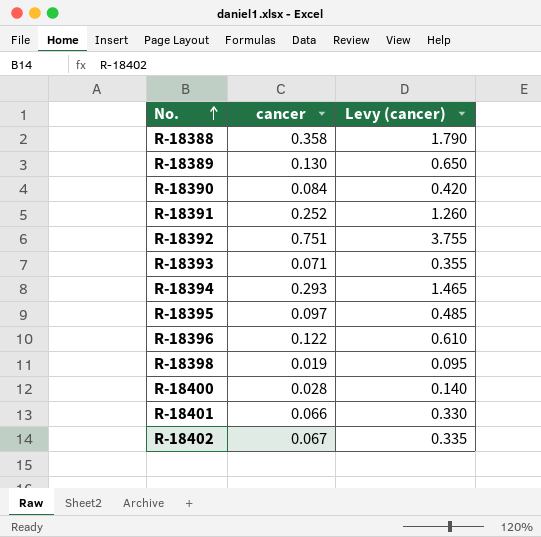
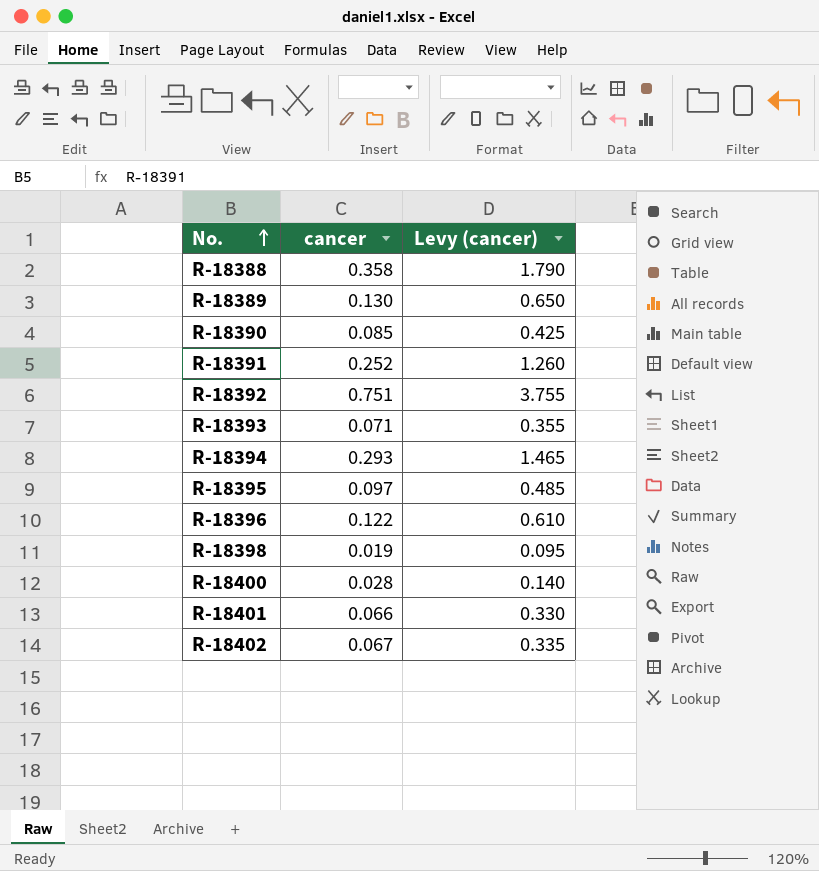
R-18390 | cancer: 0.084 -> 0.085
R-18390 | Levy (cancer): 0.420 -> 0.425

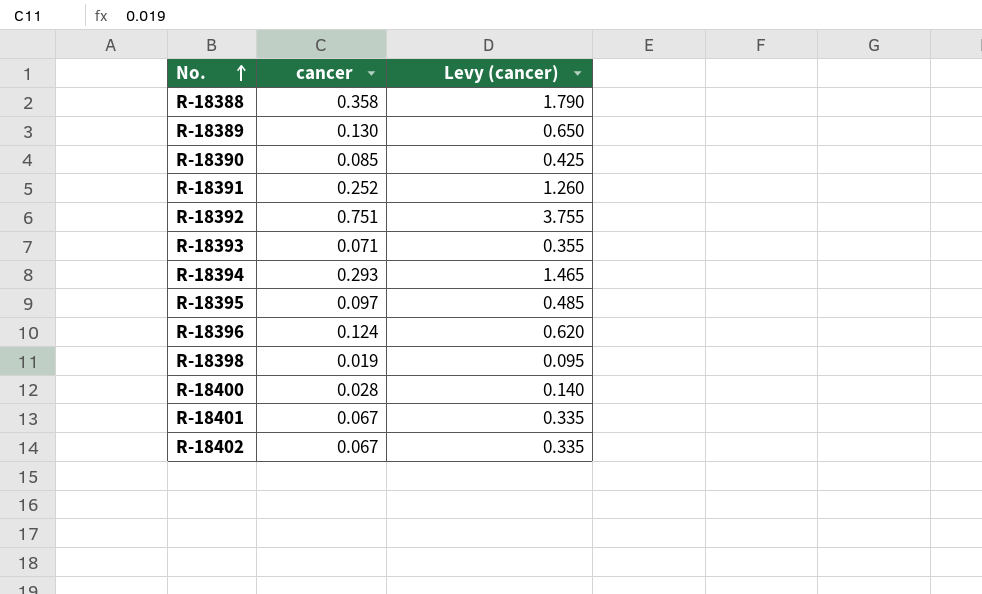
R-18396 | cancer: 0.122 -> 0.124
R-18396 | Levy (cancer): 0.610 -> 0.620
R-18401 | cancer: 0.066 -> 0.067
R-18401 | Levy (cancer): 0.330 -> 0.335

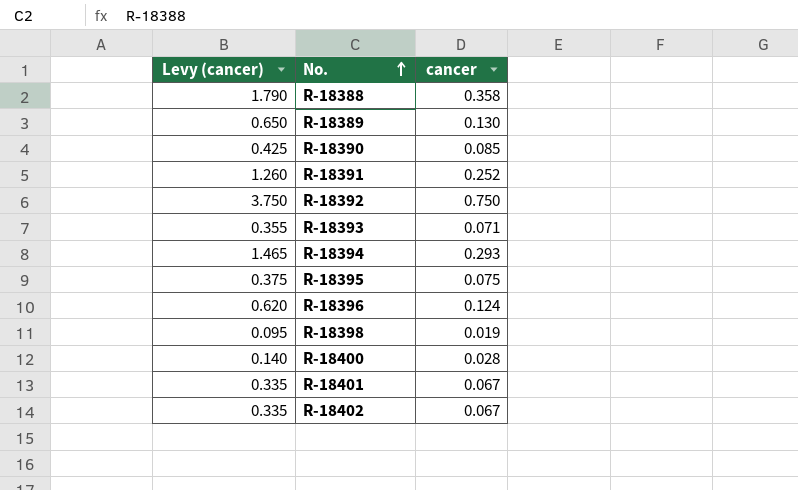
column Levy (cancer) | position: 3 -> 1
R-18392 | Levy (cancer): 3.755 -> 3.750
R-18392 | cancer: 0.751 -> 0.750
R-18395 | Levy (cancer): 0.485 -> 0.375
R-18395 | cancer: 0.097 -> 0.075

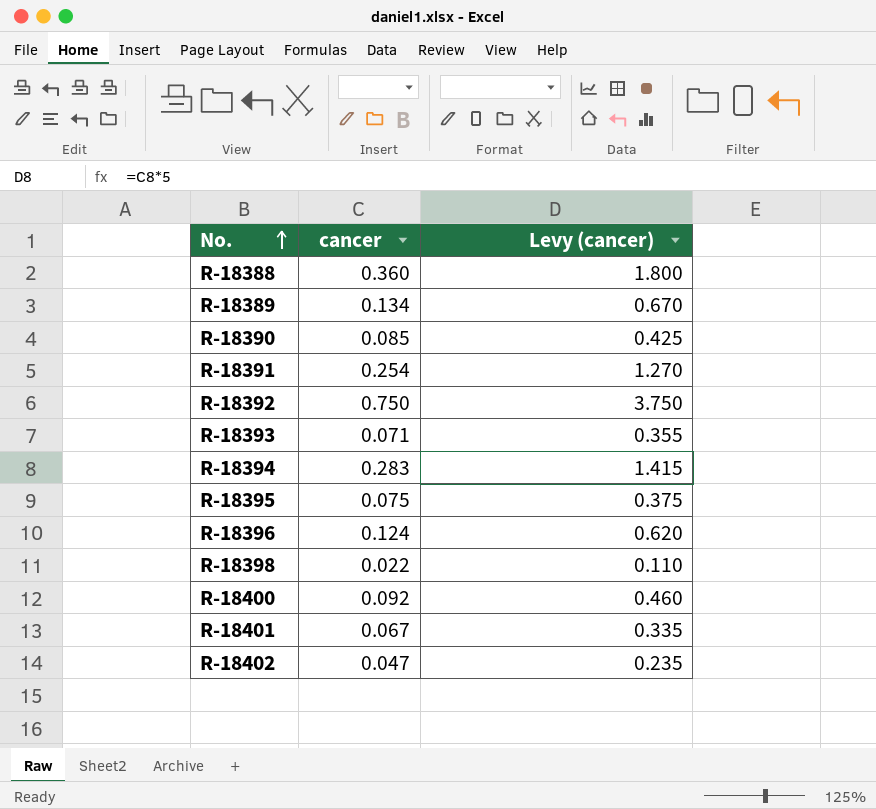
column Levy (cancer) | position: 1 -> 3
R-18388 | cancer: 0.358 -> 0.360
R-18388 | Levy (cancer): 1.790 -> 1.800
R-18389 | cancer: 0.130 -> 0.134
R-18389 | Levy (cancer): 0.650 -> 0.670
R-18391 | cancer: 0.252 -> 0.254
R-18391 | Levy (cancer): 1.260 -> 1.270
R-18394 | cancer: 0.293 -> 0.283
R-18394 | Levy (cancer): 1.465 -> 1.415
R-18398 | cancer: 0.019 -> 0.022
R-18398 | Levy (cancer): 0.095 -> 0.110
R-18400 | cancer: 0.028 -> 0.092
R-18400 | Levy (cancer): 0.140 -> 0.460
R-18402 | cancer: 0.067 -> 0.047
R-18402 | Levy (cancer): 0.335 -> 0.235

